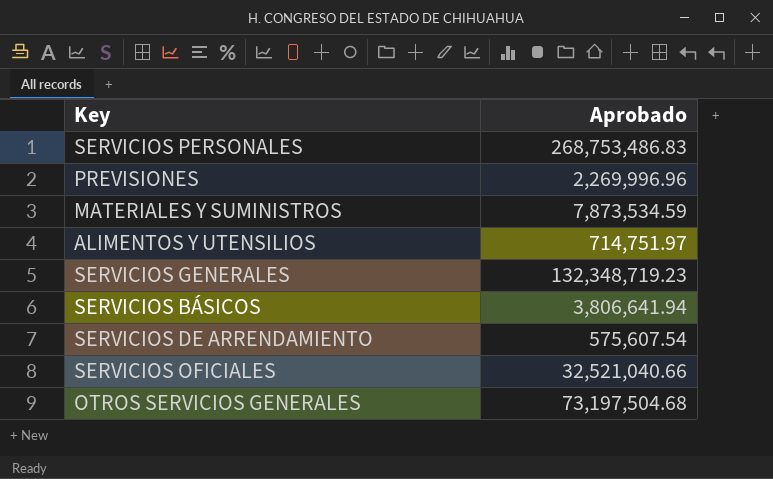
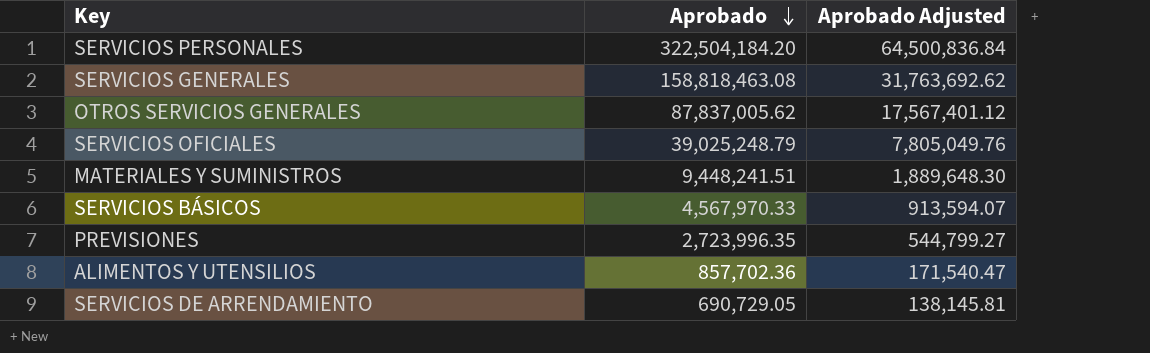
row order: none -> Aprobado descending
column Aprobado Adjusted | formula: none -> [Aprobado] * 0.2
SERVICIOS PERSONALES | Aprobado: 268,753,486.83 -> 322,504,184.20
SERVICIOS GENERALES | Aprobado: 132,348,719.23 -> 158,818,463.08
OTROS SERVICIOS GENERALES | Aprobado: 73,197,504.68 -> 87,837,005.62
SERVICIOS OFICIALES | Aprobado: 32,521,040.66 -> 39,025,248.79
MATERIALES Y SUMINISTROS | Aprobado: 7,873,534.59 -> 9,448,241.51
SERVICIOS BÁSICOS | Aprobado: 3,806,641.94 -> 4,567,970.33
PREVISIONES | Aprobado: 2,269,996.96 -> 2,723,996.35
ALIMENTOS Y UTENSILIOS | Aprobado: 714,751.97 -> 857,702.36
SERVICIOS DE ARRENDAMIENTO | Aprobado: 575,607.54 -> 690,729.05

